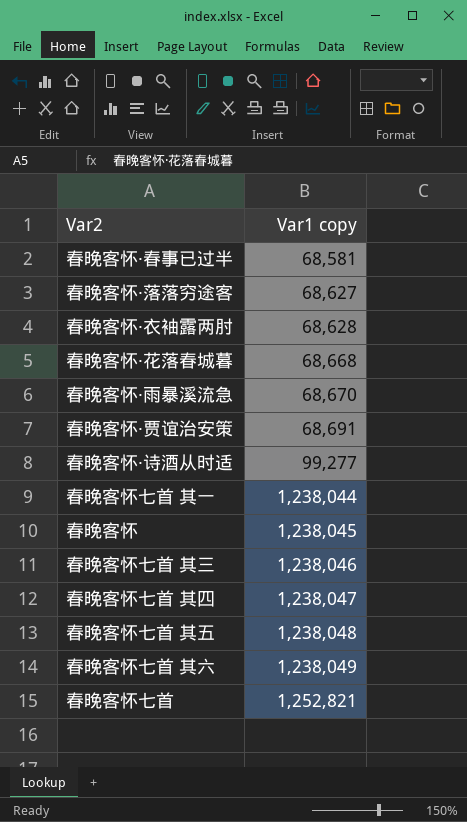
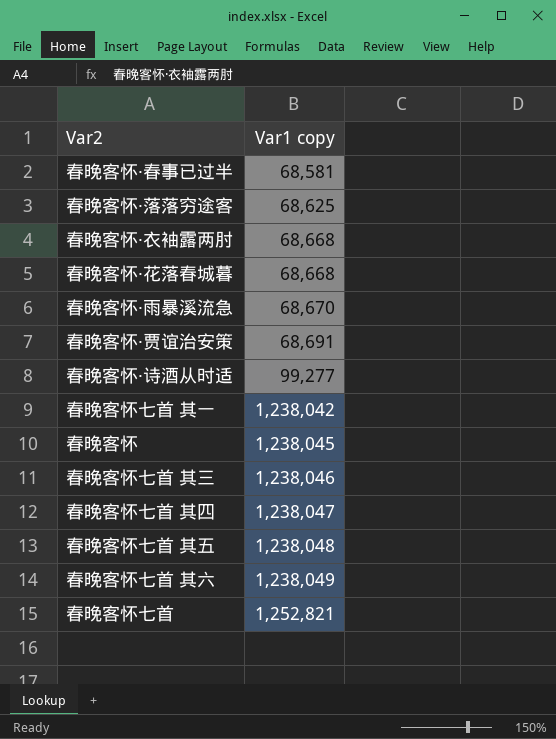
春晚客怀·落落穷途客 | Var1 copy: 68,627 -> 68,625
春晚客怀·衣袖露两肘 | Var1 copy: 68,628 -> 68,668
春晚客怀七首 其一 | Var1 copy: 1,238,044 -> 1,238,042

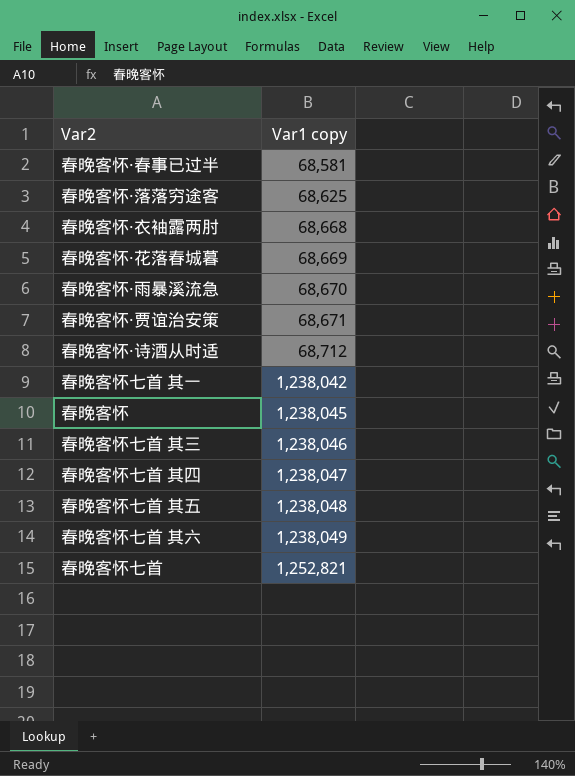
春晚客怀·花落春城暮 | Var1 copy: 68,668 -> 68,669
春晚客怀·贾谊治安策 | Var1 copy: 68,691 -> 68,671
春晚客怀·诗酒从时适 | Var1 copy: 99,277 -> 68,712

